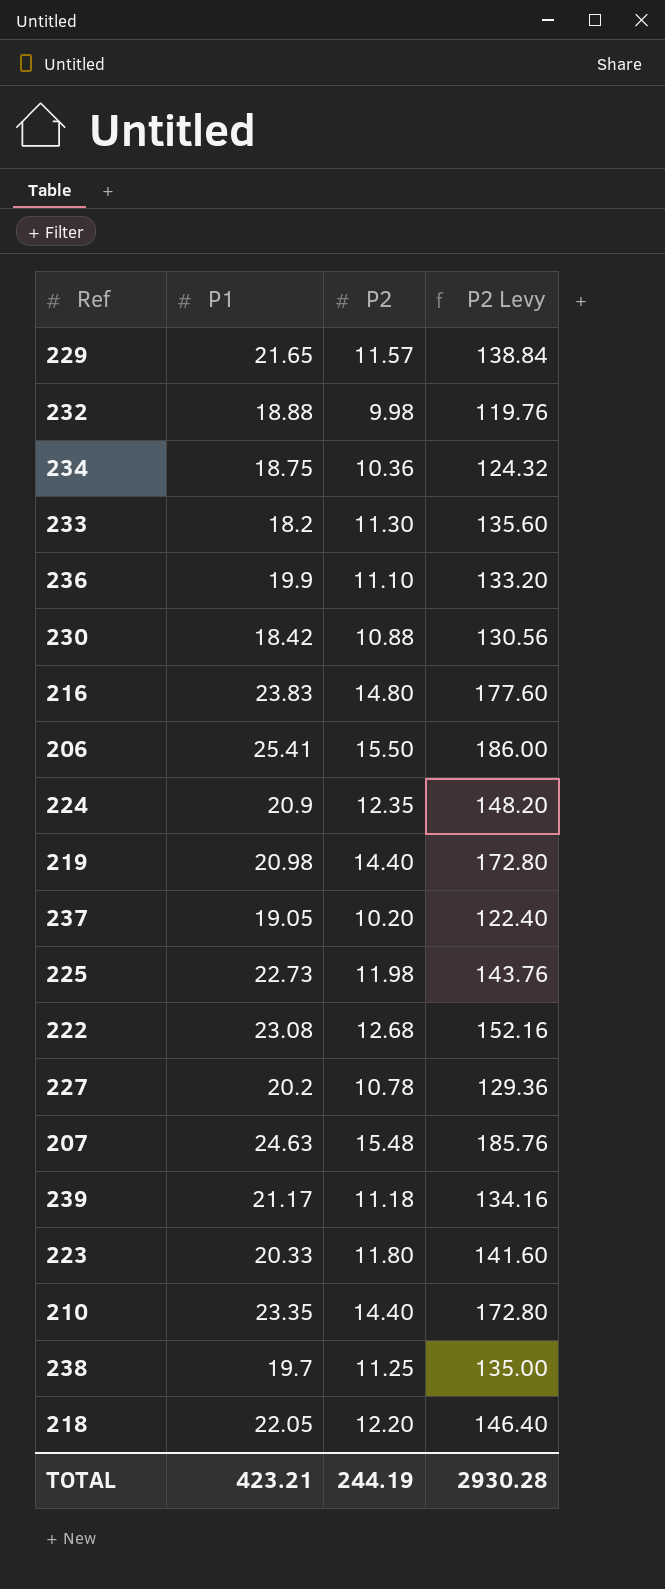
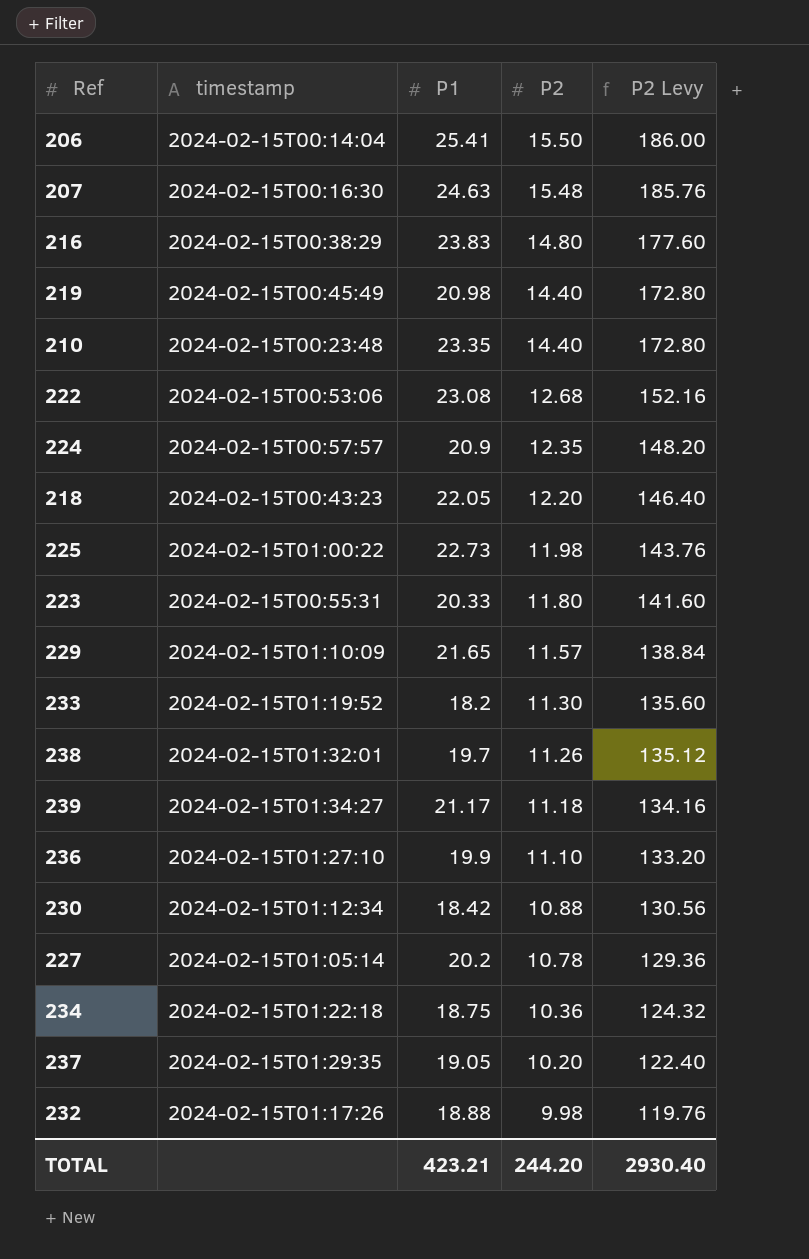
row order: none -> P2 descending
column timestamp | position: none -> 2
238 | P2: 11.25 -> 11.26
238 | P2 Levy: 135.00 -> 135.12
TOTAL | P2: 244.19 -> 244.20
TOTAL | P2 Levy: 2930.28 -> 2930.40

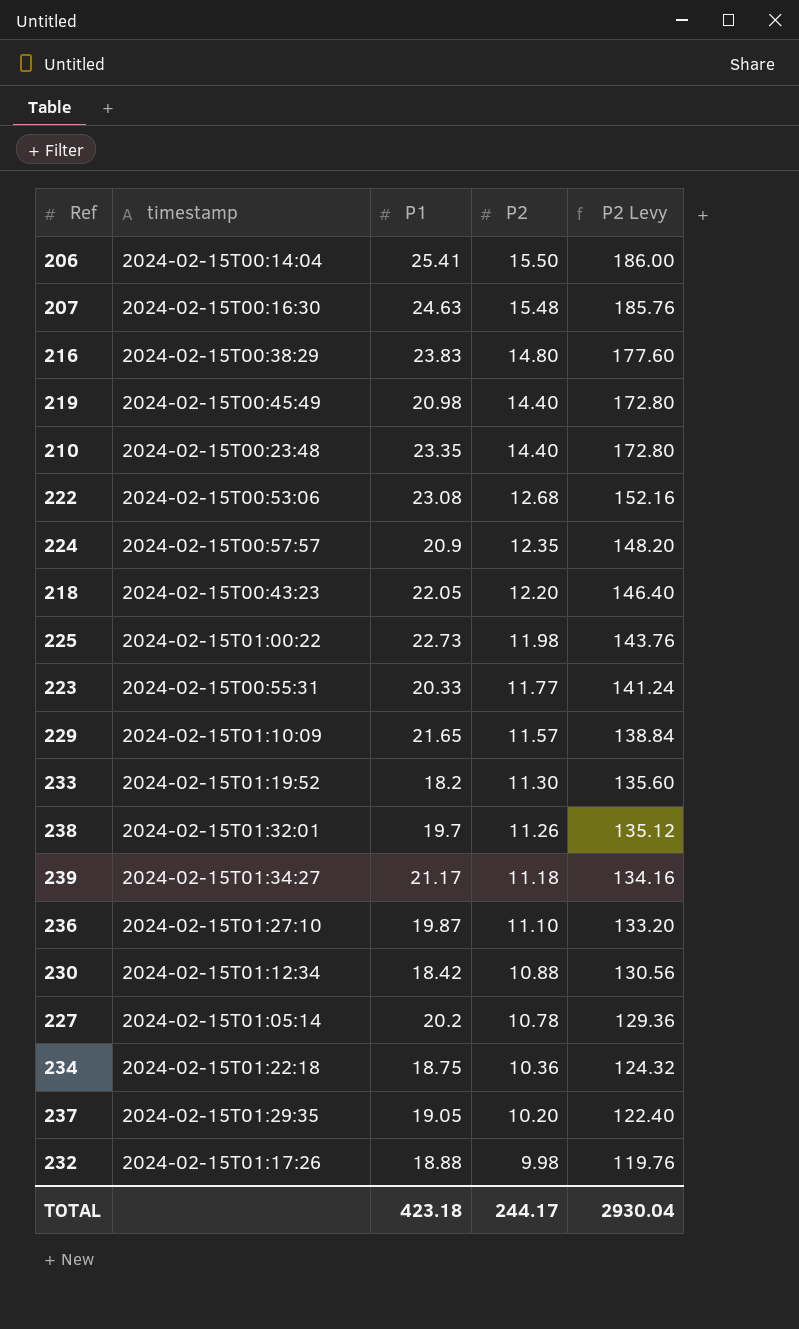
223 | P2: 11.80 -> 11.77
223 | P2 Levy: 141.60 -> 141.24
236 | P1: 19.9 -> 19.87
TOTAL | P1: 423.21 -> 423.18
TOTAL | P2: 244.20 -> 244.17
TOTAL | P2 Levy: 2930.40 -> 2930.04

